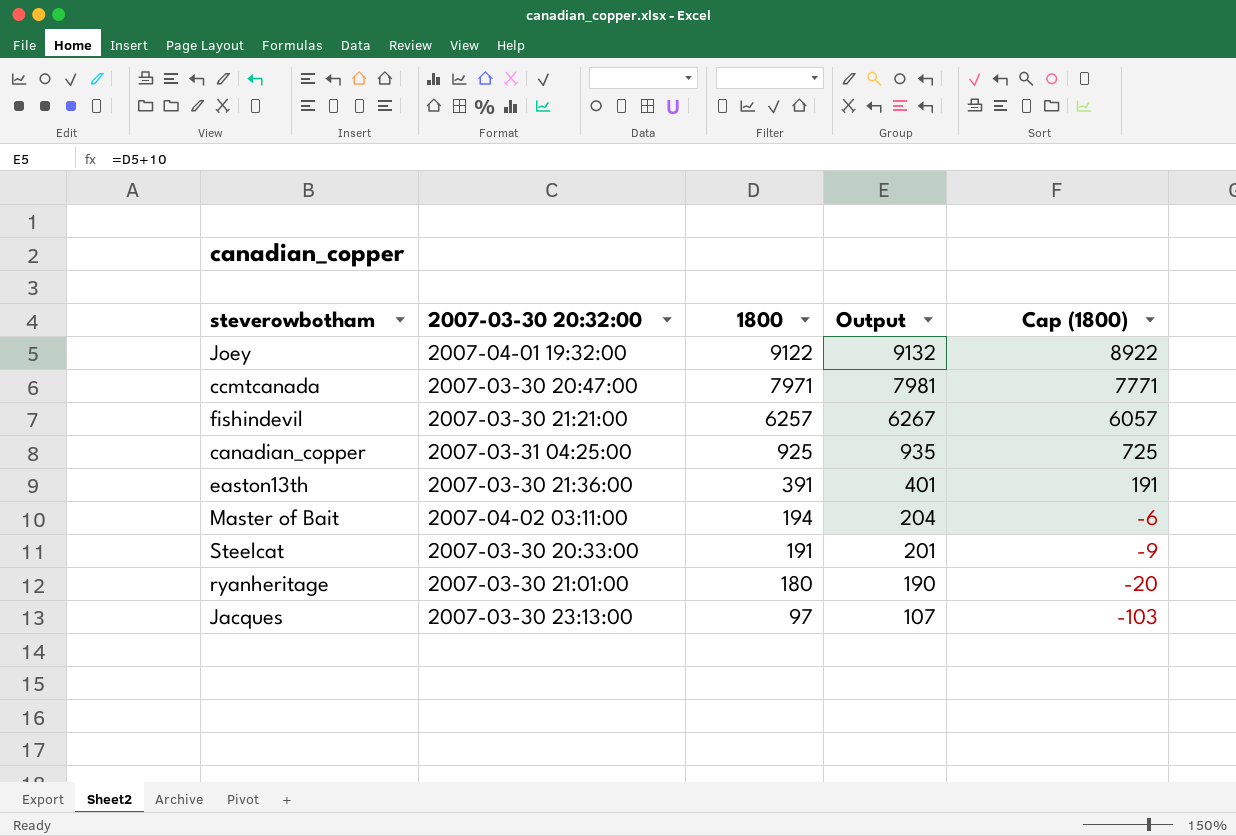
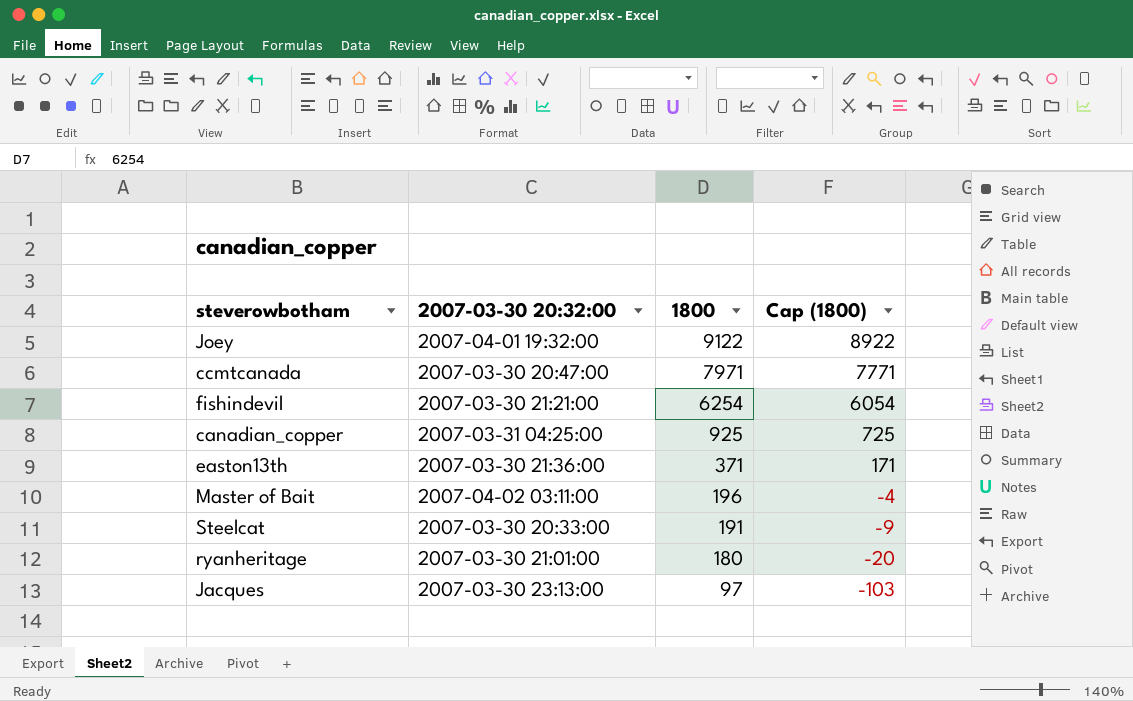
column Output | formula: [1800] + 10 -> none
fishindevil | 1800: 6257 -> 6254
fishindevil | Cap (1800): 6057 -> 6054
easton13th | 1800: 391 -> 371
easton13th | Cap (1800): 191 -> 171
Master of Bait | 1800: 194 -> 196
Master of Bait | Cap (1800): -6 -> -4

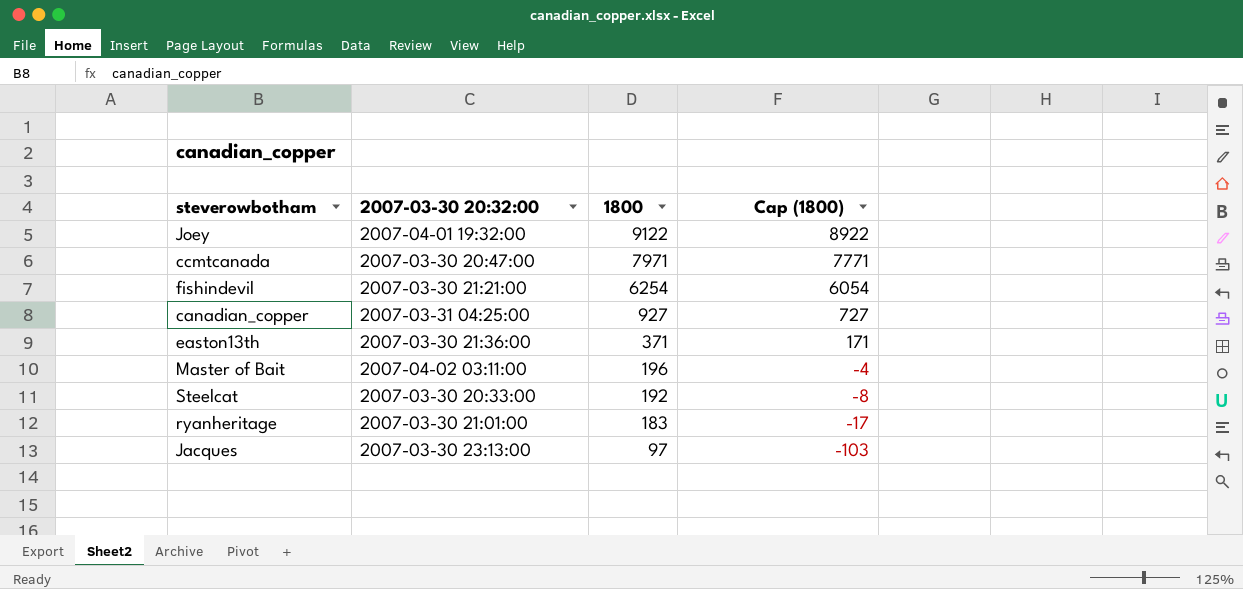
canadian_copper | 1800: 925 -> 927
canadian_copper | Cap (1800): 725 -> 727
Steelcat | 1800: 191 -> 192
Steelcat | Cap (1800): -9 -> -8
ryanheritage | 1800: 180 -> 183
ryanheritage | Cap (1800): -20 -> -17

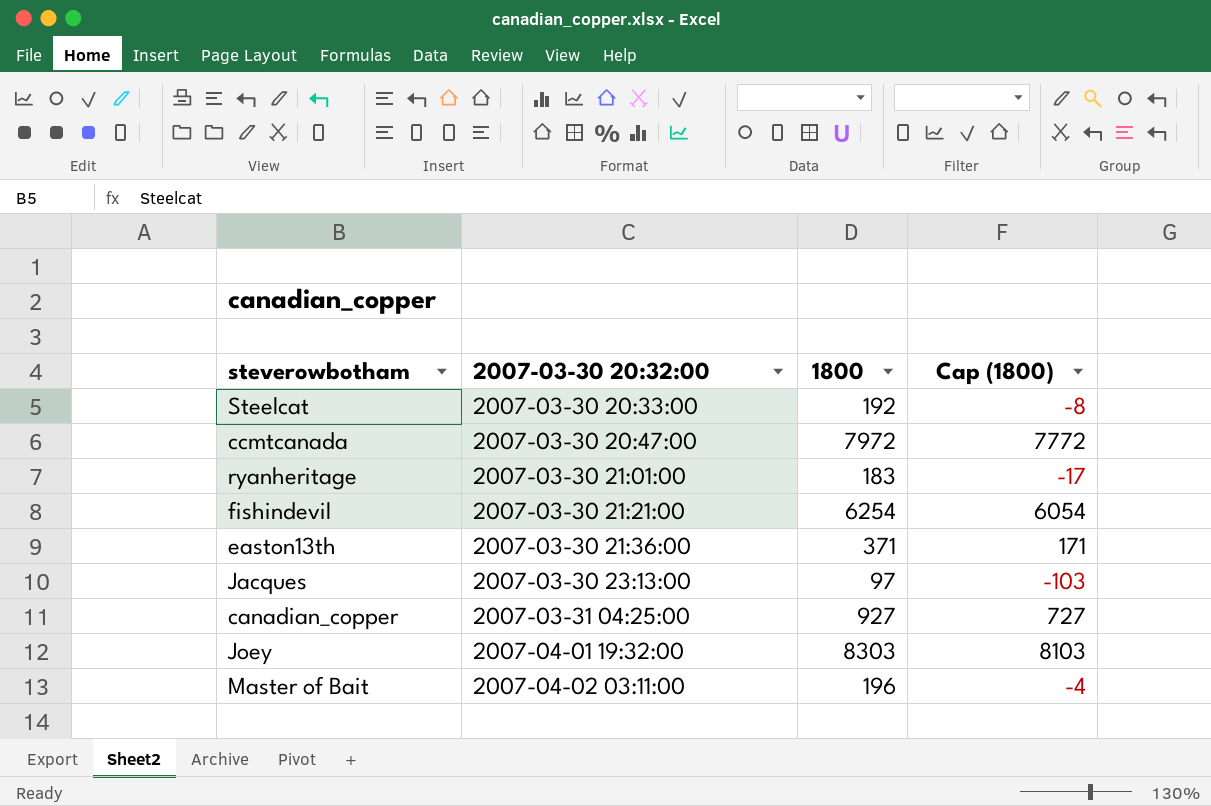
row order: 1800 descending -> 2007-03-30 20:32:00 ascending
ccmtcanada | 1800: 7971 -> 7972
ccmtcanada | Cap (1800): 7771 -> 7772
Joey | 1800: 9122 -> 8303
Joey | Cap (1800): 8922 -> 8103

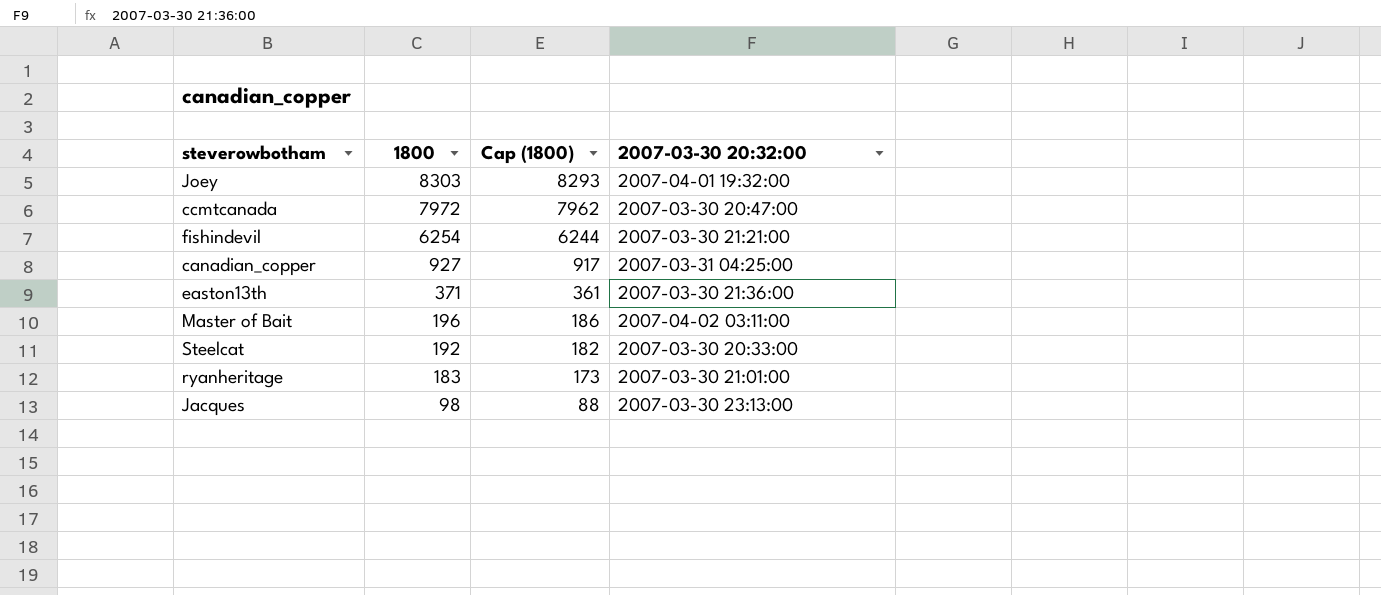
row order: 2007-03-30 20:32:00 ascending -> 1800 descending
column Cap (1800) | formula: [1800] - 200 -> [1800] - 10
column 2007-03-30 20:32:00 | position: 2 -> 4
Jacques | 1800: 97 -> 98

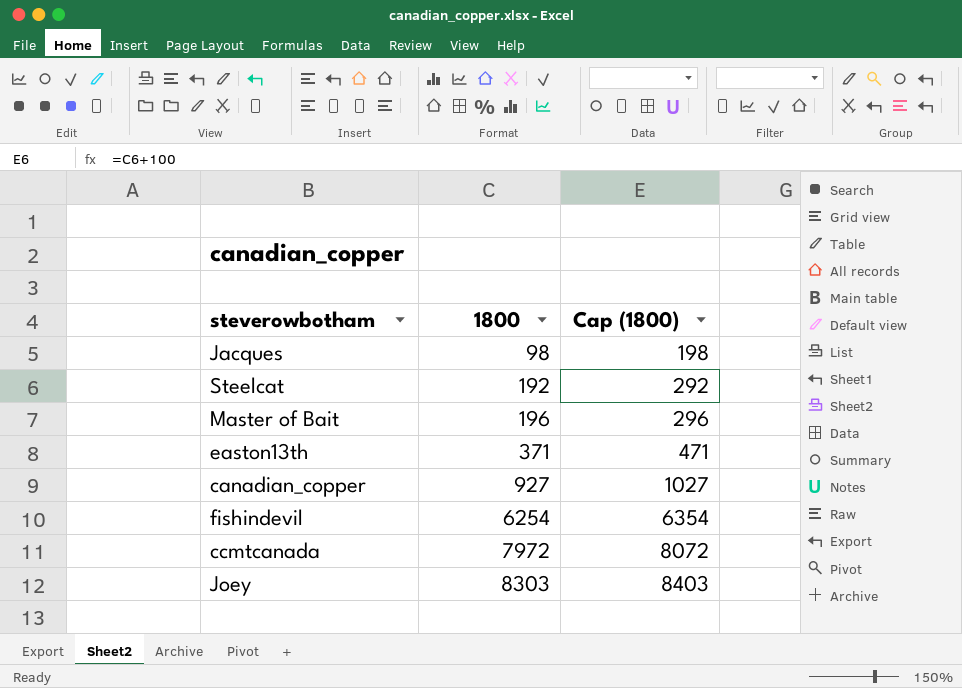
row order: 1800 descending -> 1800 ascending
column 2007-03-30 20:32:00 | position: 4 -> none
column Cap (1800) | formula: [1800] - 10 -> [1800] + 100
row ryanheritage: 183 | 173 | 2007-03-30 21:01:00 -> none

